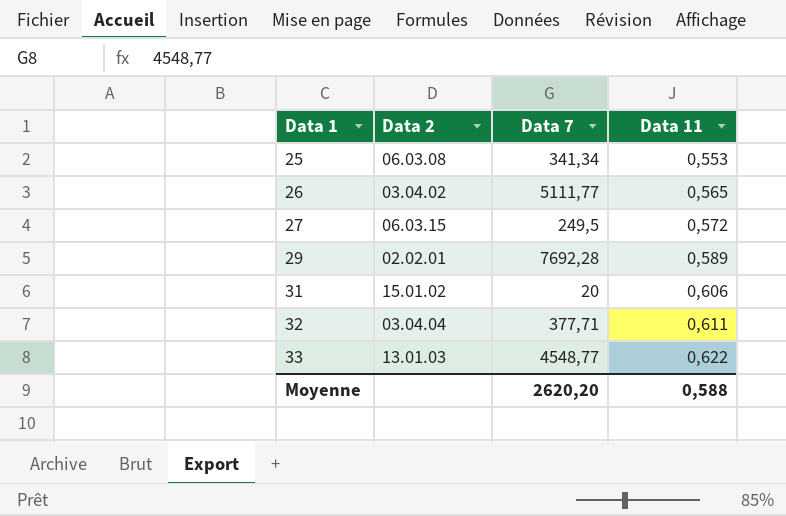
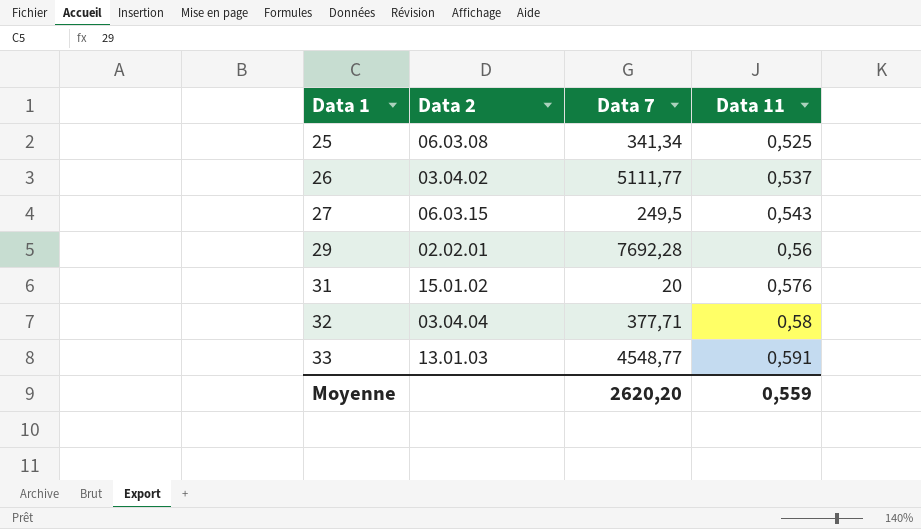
25 | Data 11: 0,553 -> 0,525
26 | Data 11: 0,565 -> 0,537
27 | Data 11: 0,572 -> 0,543
29 | Data 11: 0,589 -> 0,56
31 | Data 11: 0,606 -> 0,576
32 | Data 11: 0,611 -> 0,58
33 | Data 11: 0,622 -> 0,591
Moyenne | Data 11: 0,588 -> 0,559

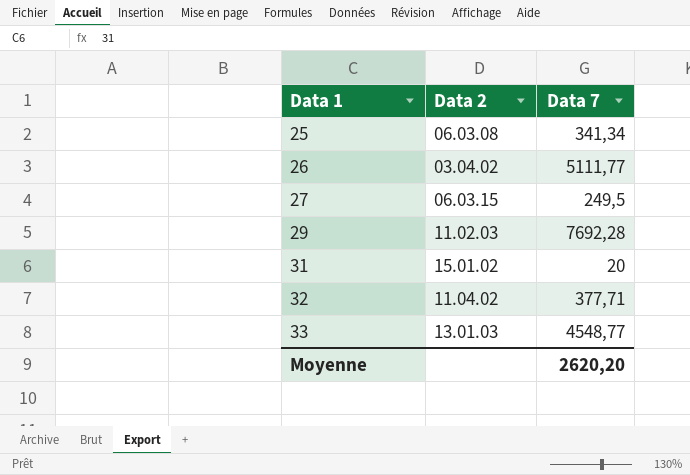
column Data 11 | position: 4 -> none
29 | Data 2: 02.02.01 -> 11.02.03
32 | Data 2: 03.04.04 -> 11.04.02

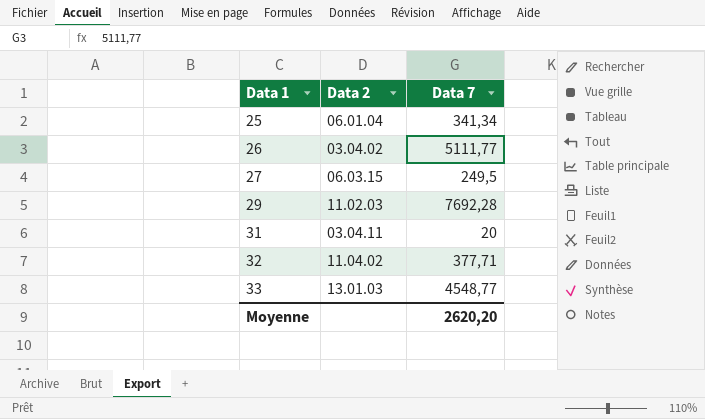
25 | Data 2: 06.03.08 -> 06.01.04
31 | Data 2: 15.01.02 -> 03.04.11

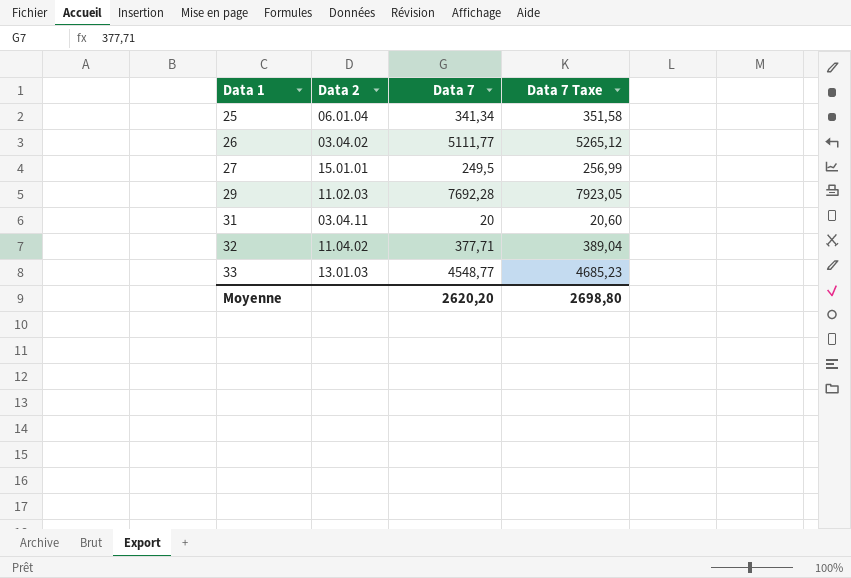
column Data 7 Taxe | formula: none -> [Data 7] * 1,03
27 | Data 2: 06.03.15 -> 15.01.01

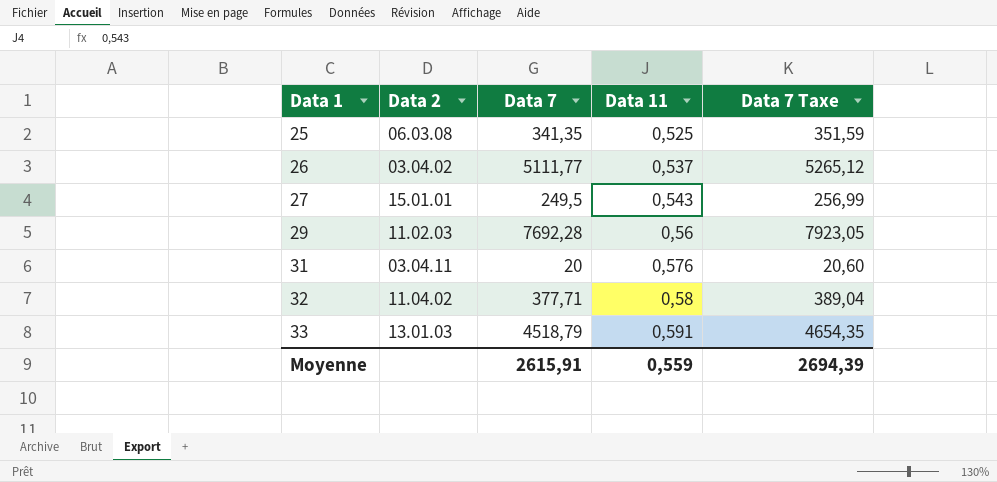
column Data 11 | position: none -> 4
25 | Data 2: 06.01.04 -> 06.03.08
25 | Data 7: 341,34 -> 341,35
25 | Data 7 Taxe: 351,58 -> 351,59
33 | Data 7: 4548,77 -> 4518,79
33 | Data 7 Taxe: 4685,23 -> 4654,35
Moyenne | Data 7: 2620,20 -> 2615,91
Moyenne | Data 7 Taxe: 2698,80 -> 2694,39

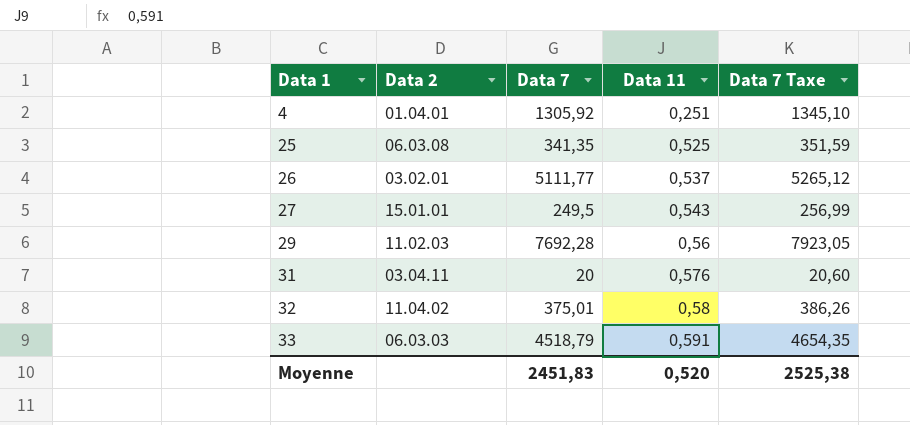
row 4: none -> 01.04.01 | 1305,92 | 0,251 | 1345,10
26 | Data 2: 03.04.02 -> 03.02.01
32 | Data 7: 377,71 -> 375,01
32 | Data 7 Taxe: 389,04 -> 386,26
33 | Data 2: 13.01.03 -> 06.03.03
Moyenne | Data 7: 2615,91 -> 2451,83
Moyenne | Data 11: 0,559 -> 0,520
Moyenne | Data 7 Taxe: 2694,39 -> 2525,38

